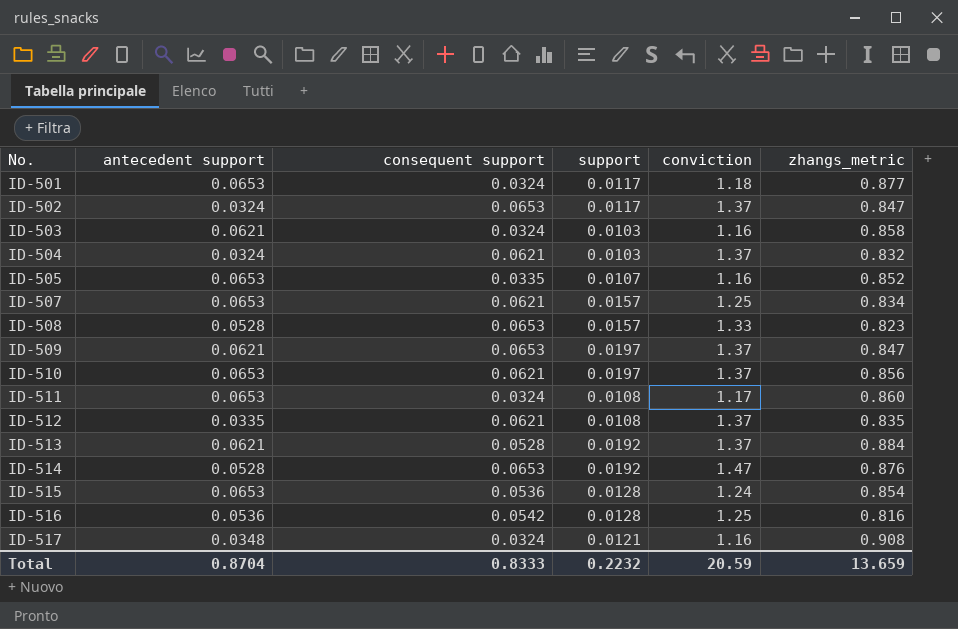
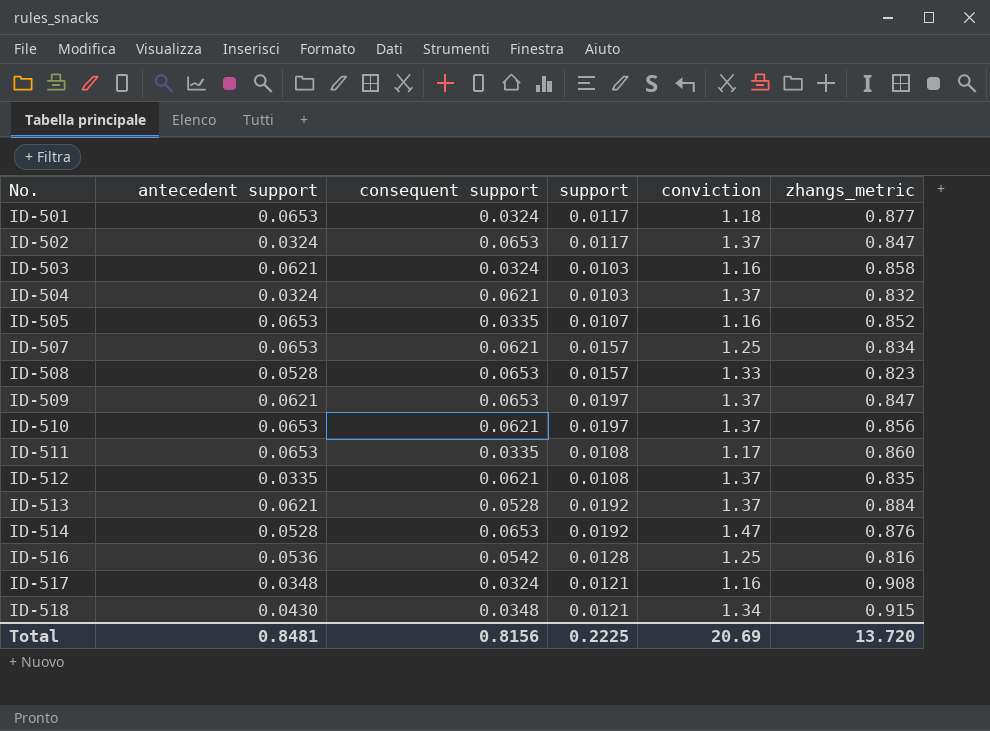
row ID-515: 0.0653 | 0.0536 | 0.0128 | 1.24 | 0.854 -> none
ID-511 | consequent support: 0.0324 -> 0.0335
row ID-518: none -> 0.0430 | 0.0348 | 0.0121 | 1.34 | 0.915
Total | antecedent support: 0.8704 -> 0.8481
Total | consequent support: 0.8333 -> 0.8156
Total | support: 0.2232 -> 0.2225
Total | conviction: 20.59 -> 20.69
Total | zhangs_metric: 13.659 -> 13.720

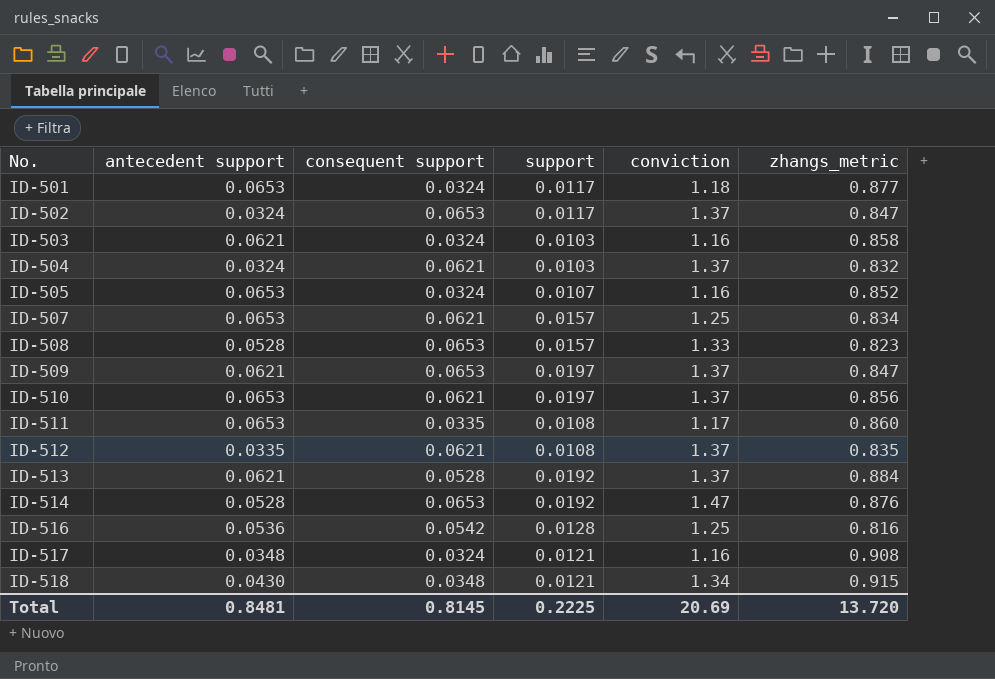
ID-505 | consequent support: 0.0335 -> 0.0324
Total | consequent support: 0.8156 -> 0.8145

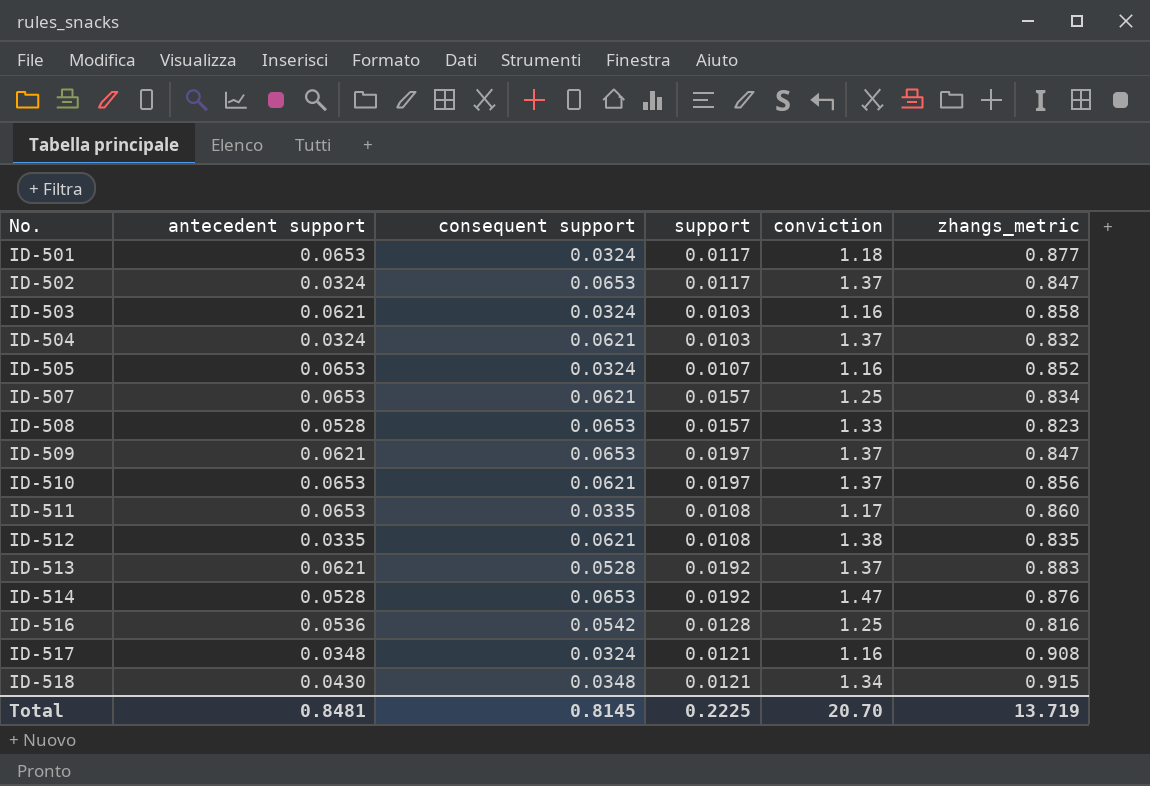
ID-512 | conviction: 1.37 -> 1.38
ID-513 | zhangs_metric: 0.884 -> 0.883
Total | conviction: 20.69 -> 20.70
Total | zhangs_metric: 13.720 -> 13.719

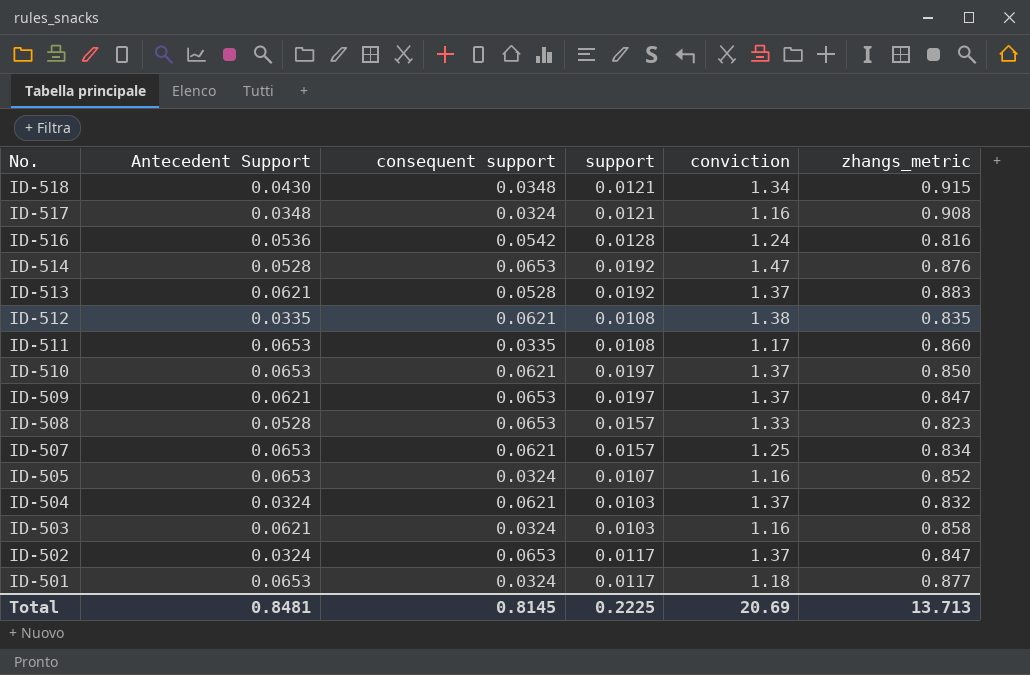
row order: No. ascending -> No. descending
column name: antecedent support -> Antecedent Support
ID-516 | conviction: 1.25 -> 1.24
ID-510 | zhangs_metric: 0.856 -> 0.850
Total | conviction: 20.70 -> 20.69
Total | zhangs_metric: 13.719 -> 13.713

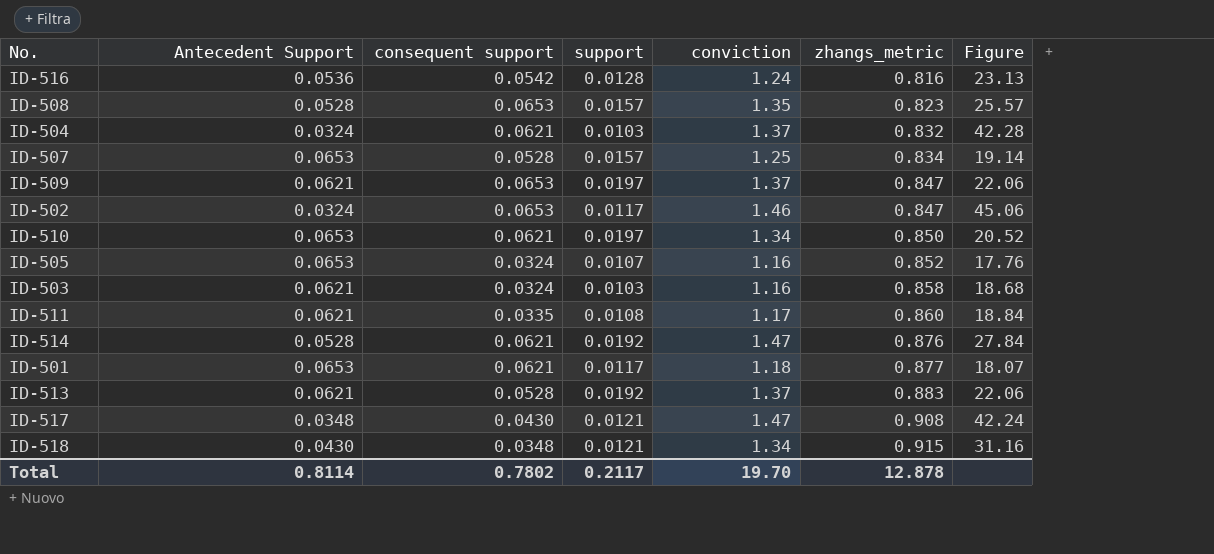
row order: No. descending -> zhangs_metric ascending
column Figure | formula: none -> [conviction] / [Antecedent Support]
row ID-512: 0.0335 | 0.0621 | 0.0108 | 1.38 | 0.835 -> none
ID-508 | conviction: 1.33 -> 1.35
ID-507 | consequent support: 0.0621 -> 0.0528
ID-502 | conviction: 1.37 -> 1.46
ID-510 | conviction: 1.37 -> 1.34
ID-511 | Antecedent Support: 0.0653 -> 0.0621
ID-514 | consequent support: 0.0653 -> 0.0621
ID-501 | consequent support: 0.0324 -> 0.0621
ID-517 | consequent support: 0.0324 -> 0.0430
ID-517 | conviction: 1.16 -> 1.47
Total | Antecedent Support: 0.8481 -> 0.8114
Total | consequent support: 0.8145 -> 0.7802
Total | support: 0.2225 -> 0.2117
Total | conviction: 20.69 -> 19.70
Total | zhangs_metric: 13.713 -> 12.878

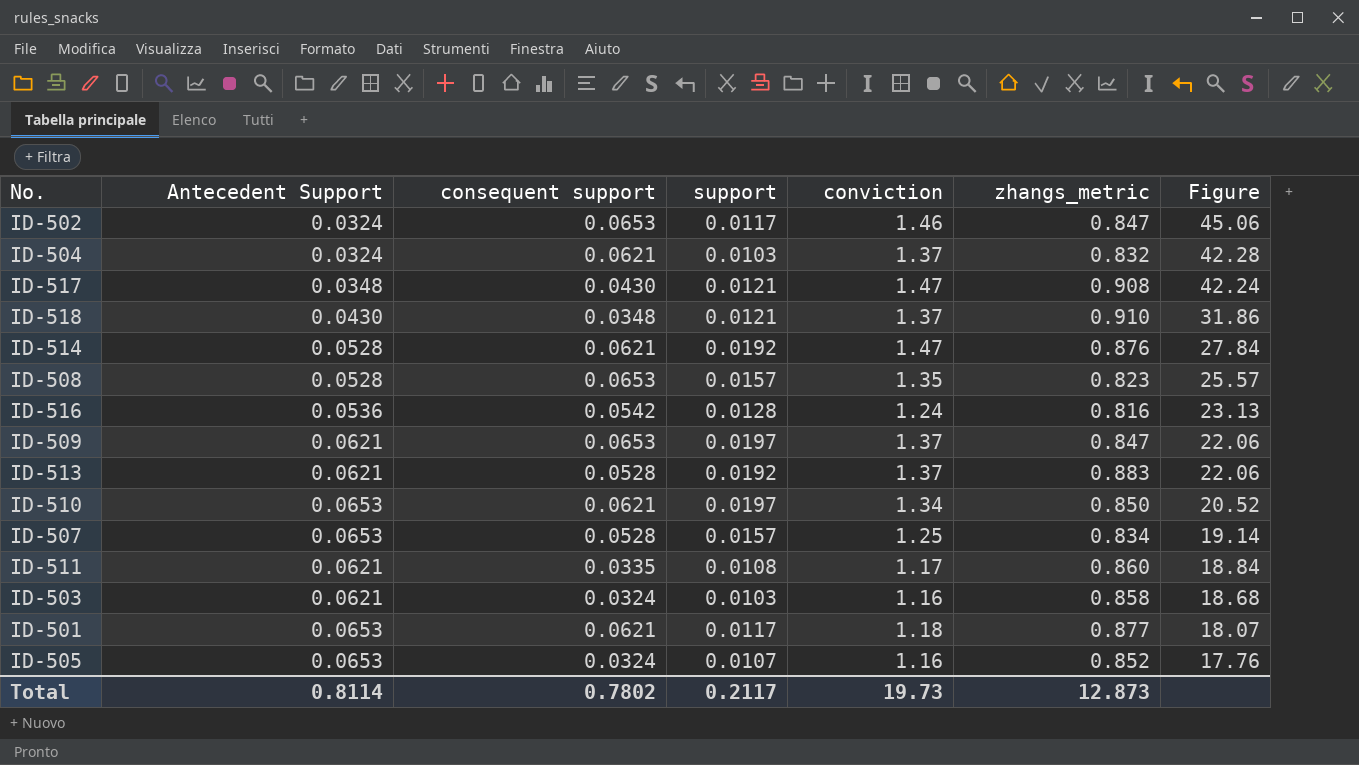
row order: zhangs_metric ascending -> Figure descending
ID-518 | conviction: 1.34 -> 1.37
ID-518 | zhangs_metric: 0.915 -> 0.910
ID-518 | Figure: 31.16 -> 31.86
Total | conviction: 19.70 -> 19.73
Total | zhangs_metric: 12.878 -> 12.873

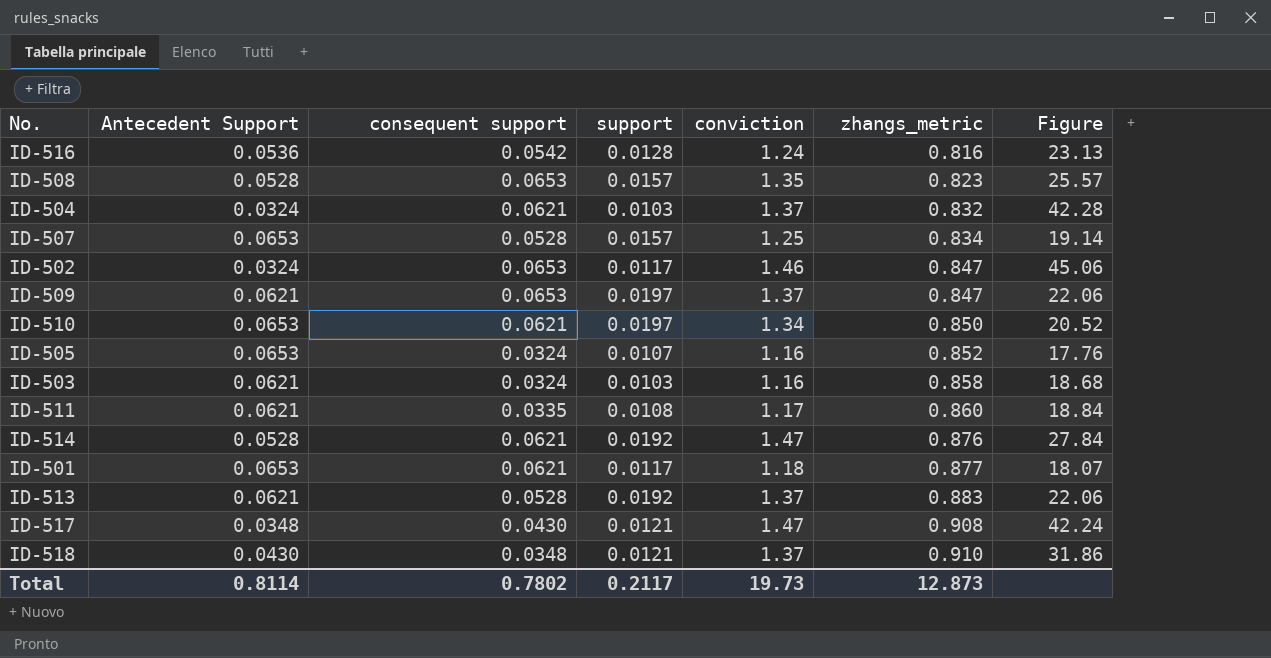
row order: Figure descending -> zhangs_metric ascending

